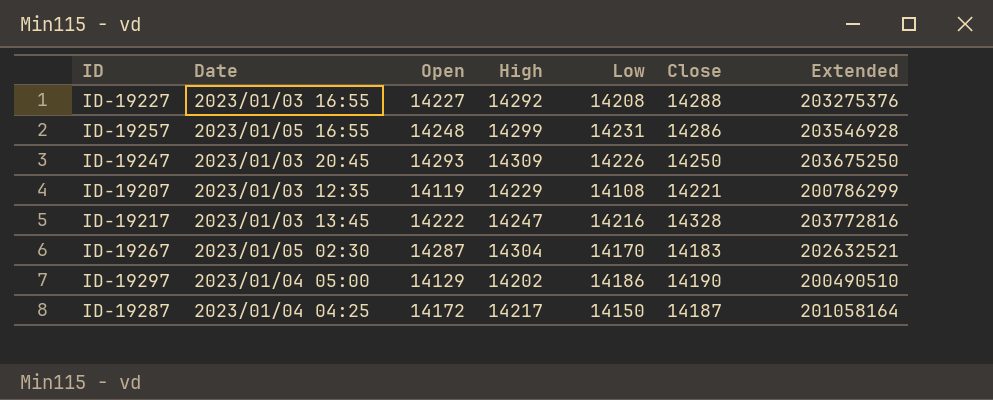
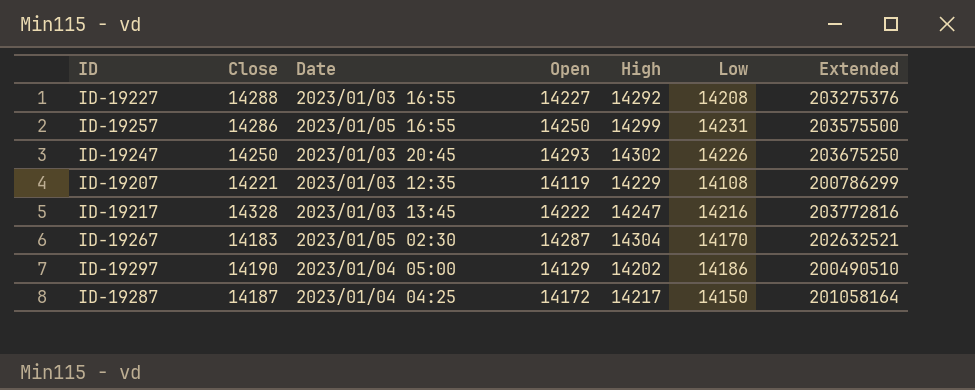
column Close | position: 6 -> 2
ID-19257 | Open: 14248 -> 14250
ID-19257 | Extended: 203546928 -> 203575500
ID-19247 | High: 14309 -> 14302

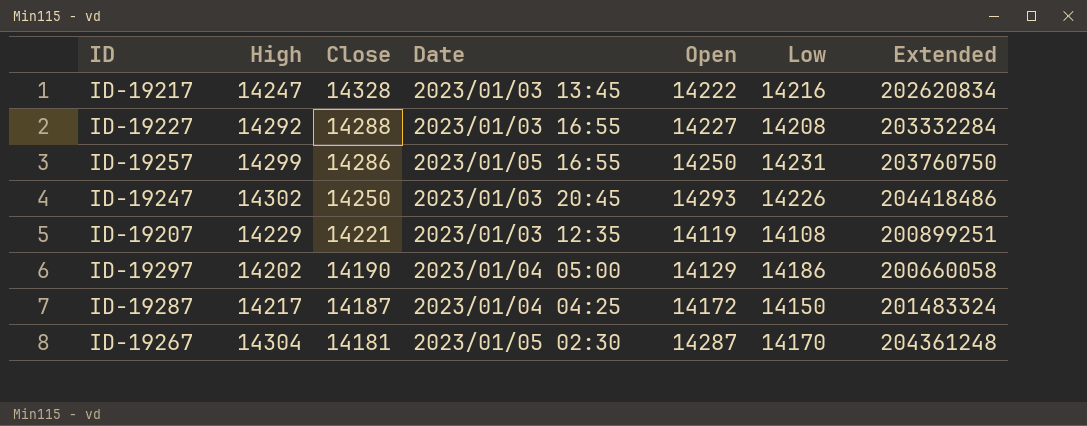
row order: none -> Close descending
column High | position: 5 -> 2
column Extended | formula: [Close] * [Open] -> [High] * [Open]
ID-19267 | Close: 14183 -> 14181

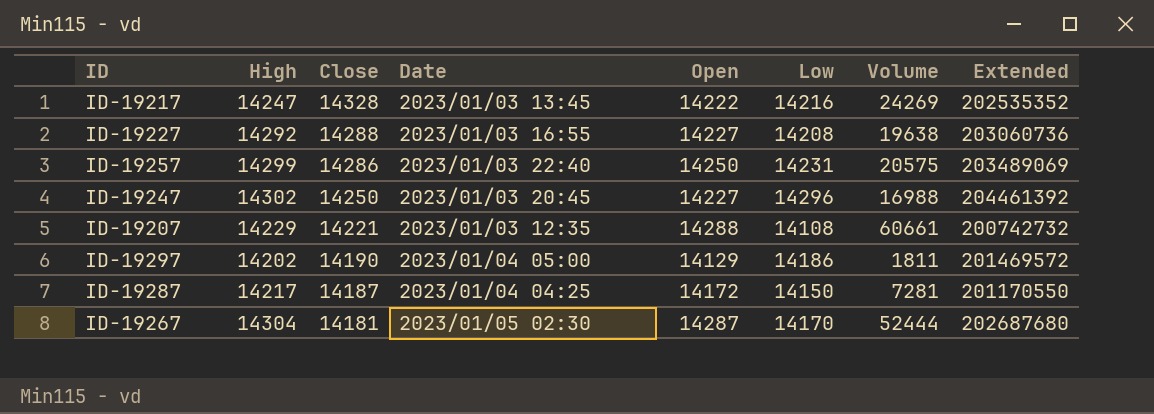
column Volume | position: none -> 7
column Extended | formula: [High] * [Open] -> [High] * [Low]
ID-19257 | Date: 2023/01/05 16:55 -> 2023/01/03 22:40
ID-19247 | Open: 14293 -> 14227
ID-19247 | Low: 14226 -> 14296
ID-19207 | Open: 14119 -> 14288

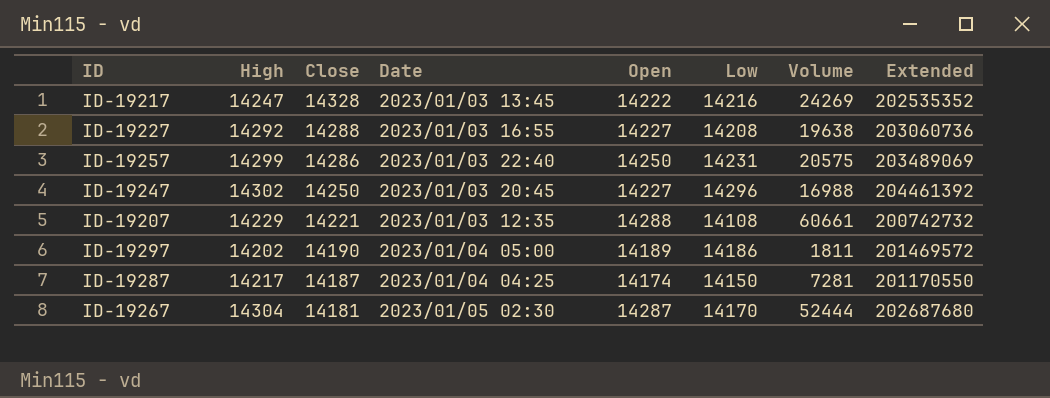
ID-19297 | Open: 14129 -> 14189
ID-19287 | Open: 14172 -> 14174

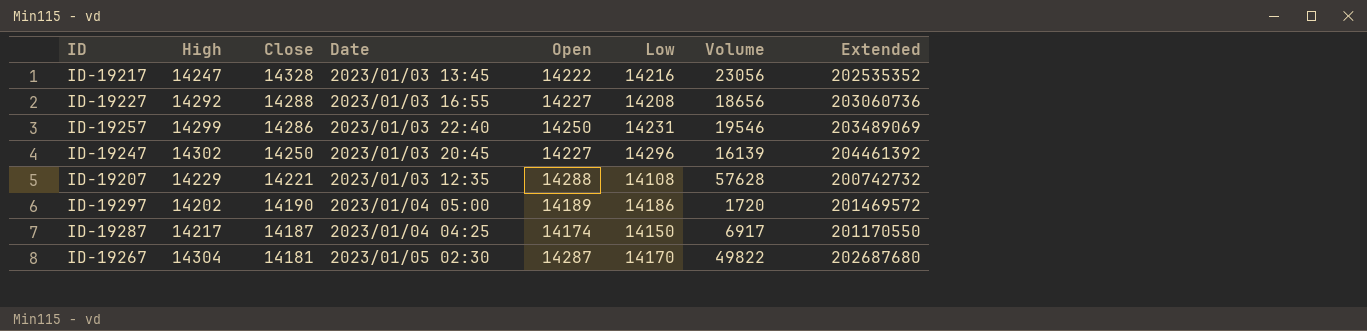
ID-19217 | Volume: 24269 -> 23056
ID-19227 | Volume: 19638 -> 18656
ID-19257 | Volume: 20575 -> 19546
ID-19247 | Volume: 16988 -> 16139
ID-19207 | Volume: 60661 -> 57628
ID-19297 | Volume: 1811 -> 1720
ID-19287 | Volume: 7281 -> 6917
ID-19267 | Volume: 52444 -> 49822

